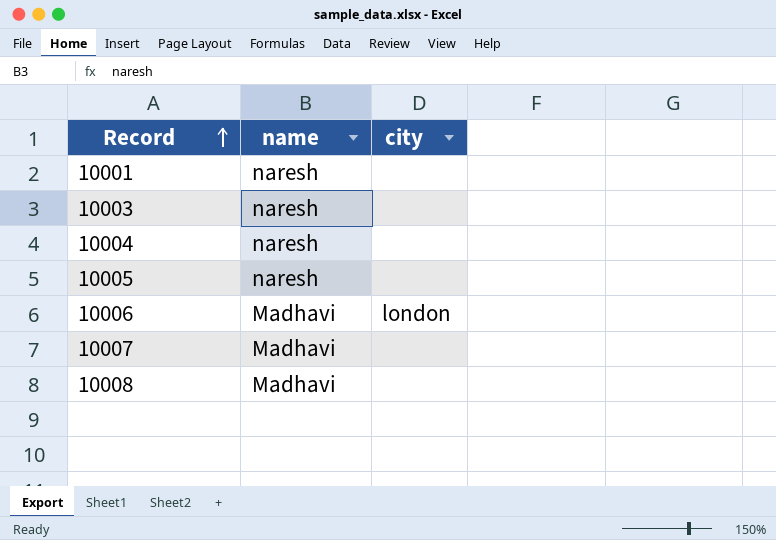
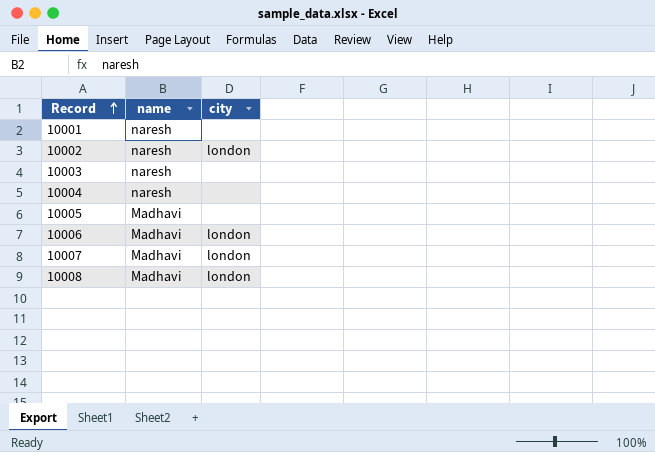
row 10002: none -> naresh | london
10005 | name: naresh -> Madhavi
10007 | city: none -> london
10008 | city: none -> london

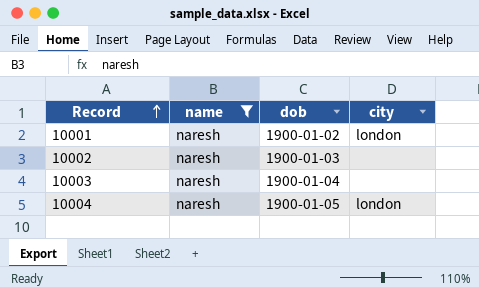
filter: none -> name = naresh
column dob | position: none -> 3
10001 | city: none -> london
10002 | city: london -> none
10004 | city: none -> london

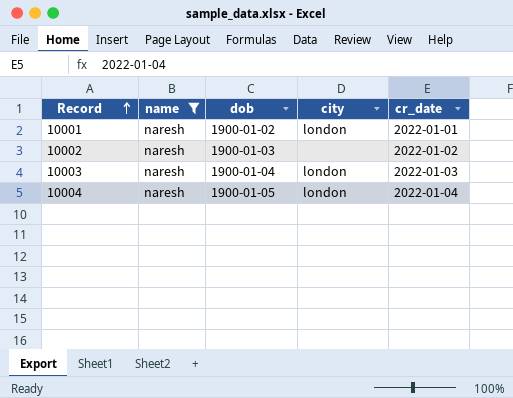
column cr_date | position: none -> 5
10003 | city: none -> london

